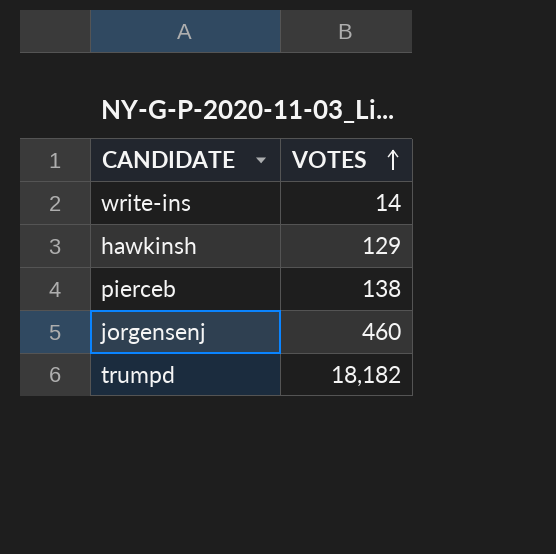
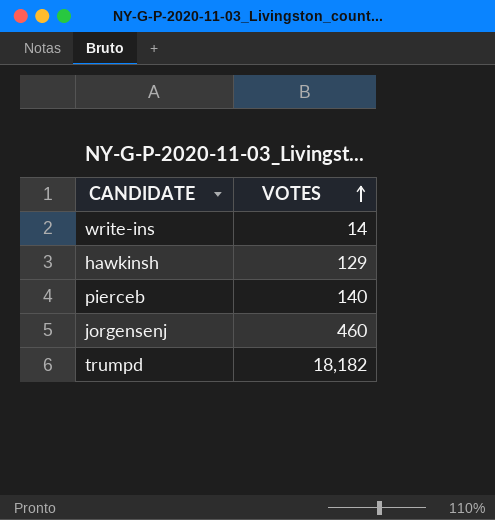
pierceb | VOTES: 138 -> 140

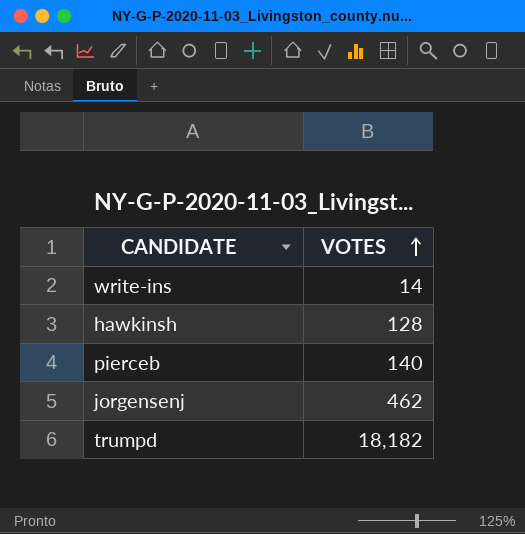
hawkinsh | VOTES: 129 -> 128
jorgensenj | VOTES: 460 -> 462

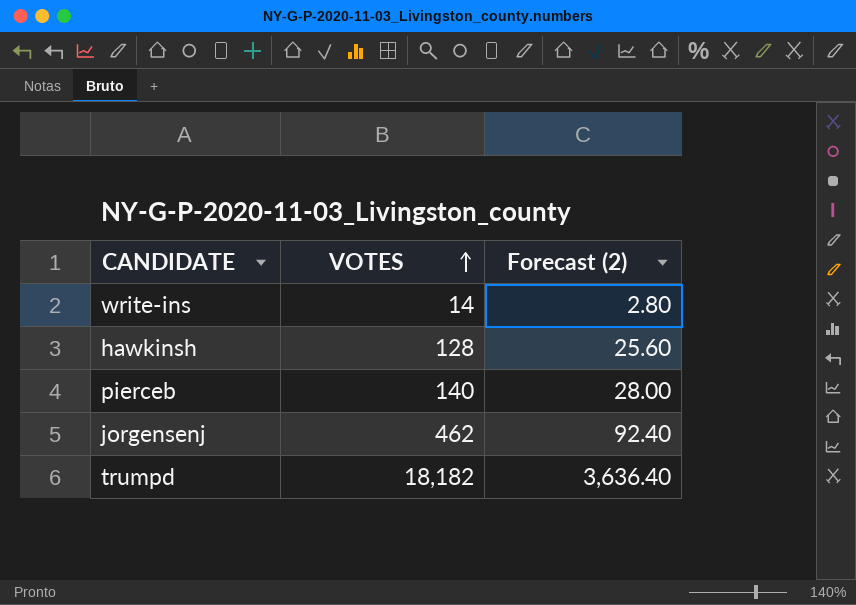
column Forecast (2) | formula: none -> [VOTES] * 0.2

